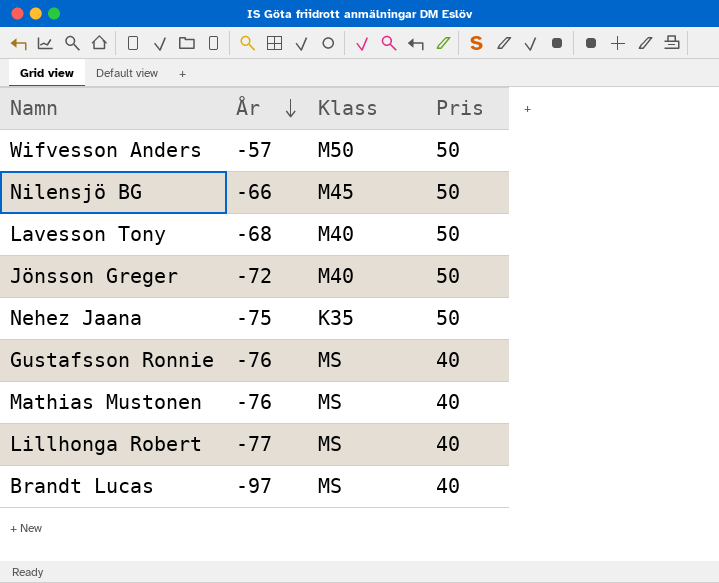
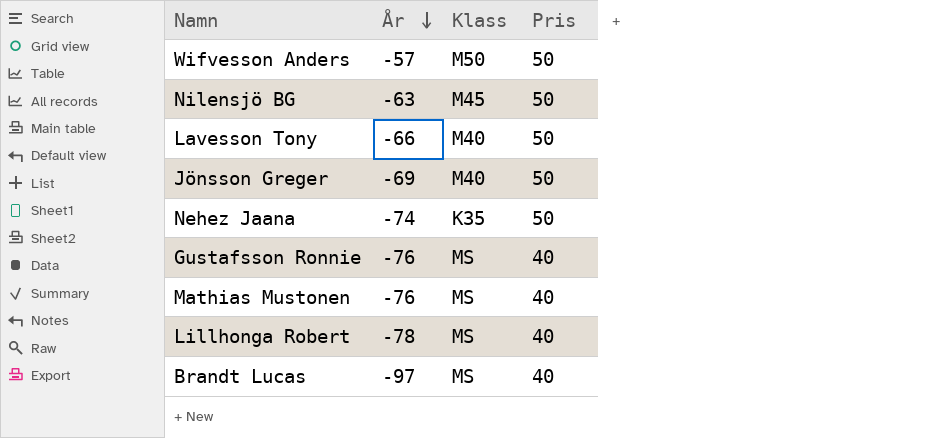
Nilensjö BG | År: -66 -> -63
Lavesson Tony | År: -68 -> -66
Jönsson Greger | År: -72 -> -69
Nehez Jaana | År: -75 -> -74
Lillhonga Robert | År: -77 -> -78

